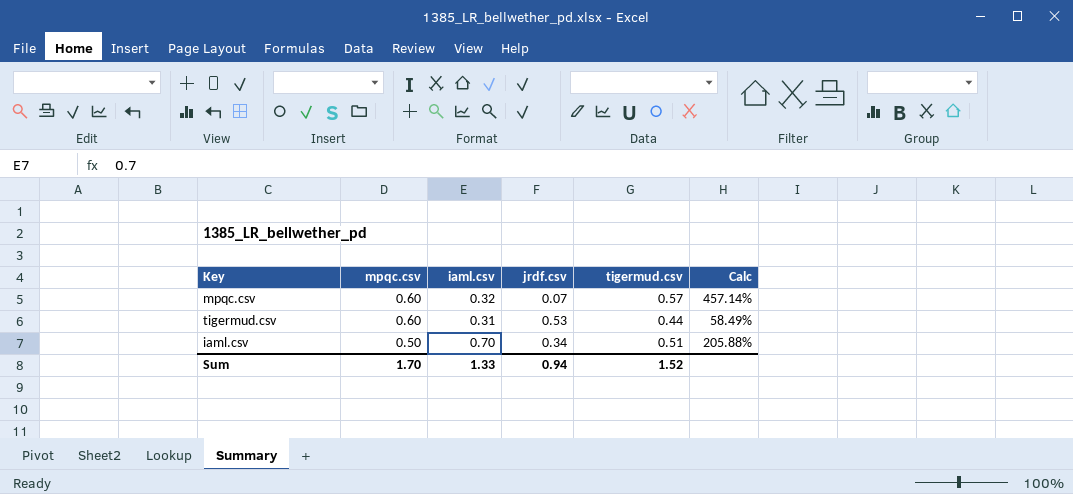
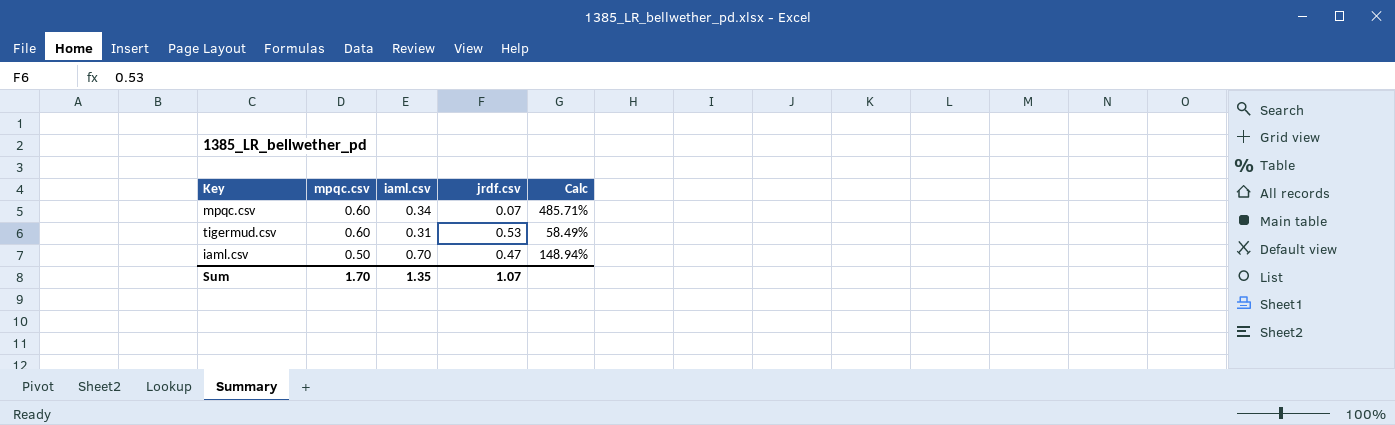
column tigermud.csv | position: 5 -> none
mpqc.csv | iaml.csv: 0.32 -> 0.34
mpqc.csv | Calc: 457.14% -> 485.71%
iaml.csv | jrdf.csv: 0.34 -> 0.47
iaml.csv | Calc: 205.88% -> 148.94%
Sum | iaml.csv: 1.33 -> 1.35
Sum | jrdf.csv: 0.94 -> 1.07

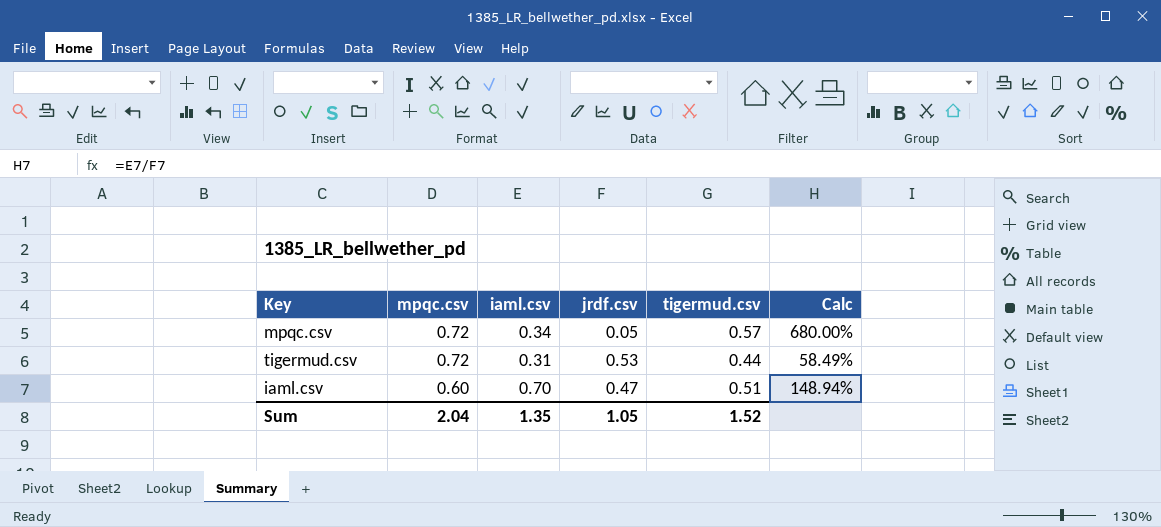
column tigermud.csv | position: none -> 5
mpqc.csv | mpqc.csv: 0.60 -> 0.72
mpqc.csv | jrdf.csv: 0.07 -> 0.05
mpqc.csv | Calc: 485.71% -> 680.00%
tigermud.csv | mpqc.csv: 0.60 -> 0.72
iaml.csv | mpqc.csv: 0.50 -> 0.60
Sum | mpqc.csv: 1.70 -> 2.04
Sum | jrdf.csv: 1.07 -> 1.05

